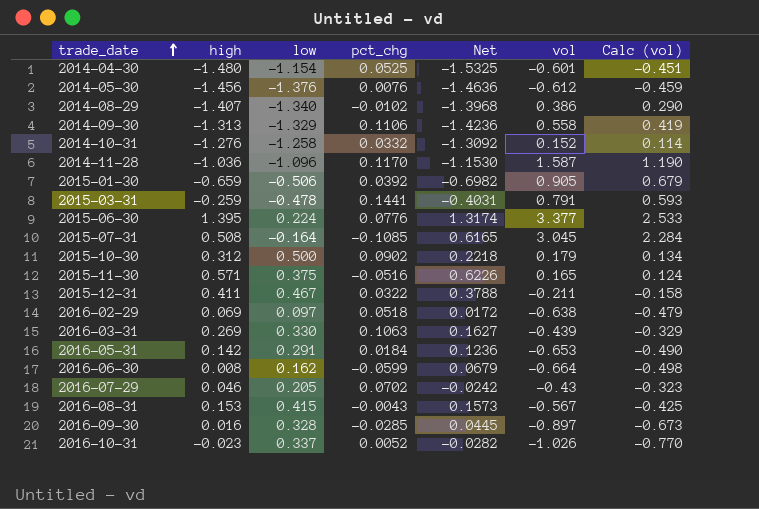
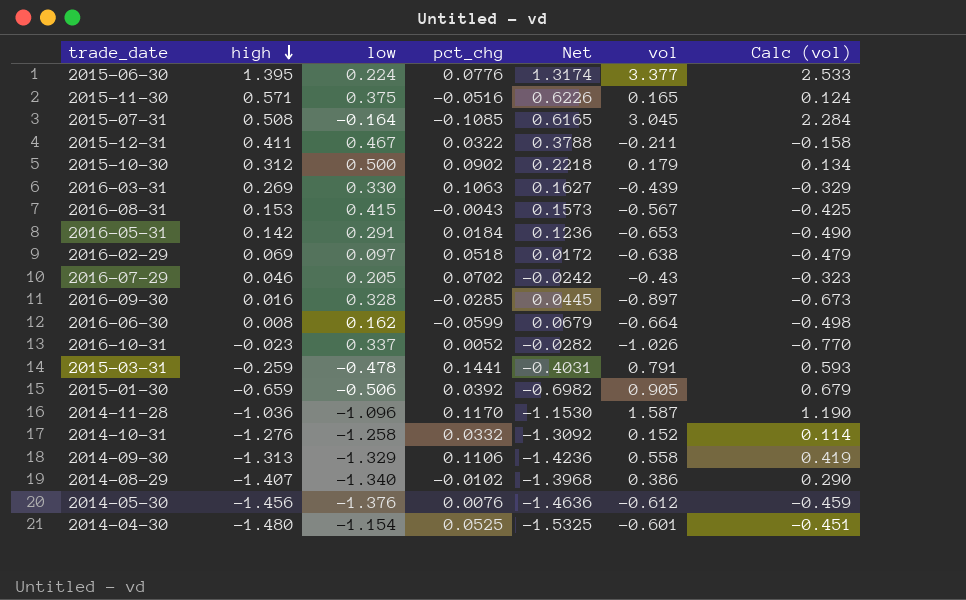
row order: trade_date ascending -> high descending

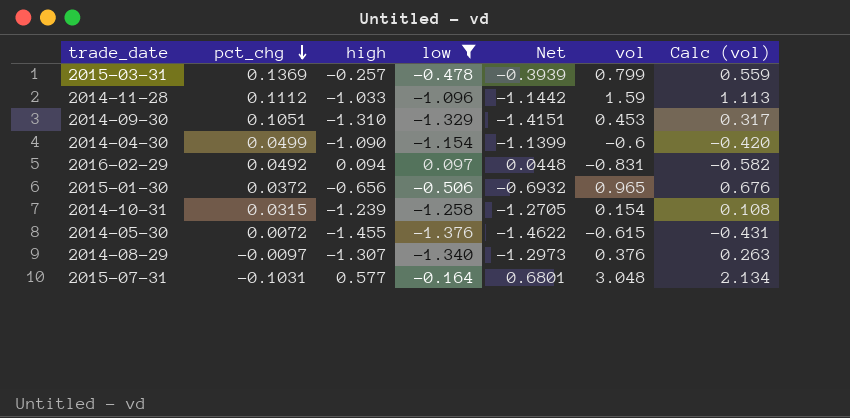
filter: none -> low <= 0.097
row order: high descending -> pct_chg descending
column pct_chg | position: 4 -> 2
column Calc (vol) | formula: [vol] * 0.75 -> [vol] * 0.7
2015-03-31 | pct_chg: 0.1441 -> 0.1369
2015-03-31 | high: -0.259 -> -0.257
2015-03-31 | Net: -0.4031 -> -0.3939
2015-03-31 | vol: 0.791 -> 0.799
2014-11-28 | pct_chg: 0.1170 -> 0.1112
2014-11-28 | high: -1.036 -> -1.033
2014-11-28 | Net: -1.1530 -> -1.1442
2014-11-28 | vol: 1.587 -> 1.59
2014-09-30 | pct_chg: 0.1106 -> 0.1051
2014-09-30 | high: -1.313 -> -1.310
2014-09-30 | Net: -1.4236 -> -1.4151
2014-09-30 | vol: 0.558 -> 0.453
2014-04-30 | pct_chg: 0.0525 -> 0.0499
2014-04-30 | high: -1.480 -> -1.090
2014-04-30 | Net: -1.5325 -> -1.1399
2014-04-30 | vol: -0.601 -> -0.6
2016-02-29 | pct_chg: 0.0518 -> 0.0492
2016-02-29 | high: 0.069 -> 0.094
2016-02-29 | Net: 0.0172 -> 0.0448
2016-02-29 | vol: -0.638 -> -0.831
2015-01-30 | pct_chg: 0.0392 -> 0.0372
2015-01-30 | high: -0.659 -> -0.656
2015-01-30 | Net: -0.6982 -> -0.6932
2015-01-30 | vol: 0.905 -> 0.965
2014-10-31 | pct_chg: 0.0332 -> 0.0315
2014-10-31 | high: -1.276 -> -1.239
2014-10-31 | Net: -1.3092 -> -1.2705
2014-10-31 | vol: 0.152 -> 0.154
2014-05-30 | pct_chg: 0.0076 -> 0.0072
2014-05-30 | high: -1.456 -> -1.455
2014-05-30 | Net: -1.4636 -> -1.4622
2014-05-30 | vol: -0.612 -> -0.615
2014-08-29 | pct_chg: -0.0102 -> -0.0097
2014-08-29 | high: -1.407 -> -1.307
2014-08-29 | Net: -1.3968 -> -1.2973
2014-08-29 | vol: 0.386 -> 0.376
2015-07-31 | pct_chg: -0.1085 -> -0.1031
2015-07-31 | high: 0.508 -> 0.577
2015-07-31 | Net: 0.6165 -> 0.6801
2015-07-31 | vol: 3.045 -> 3.048

